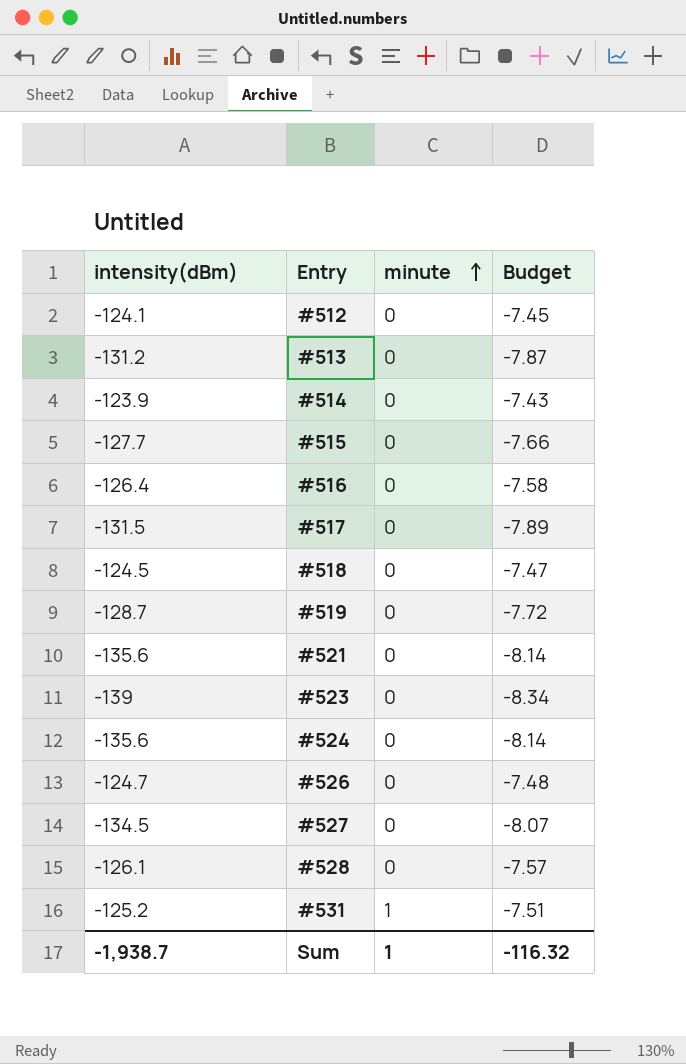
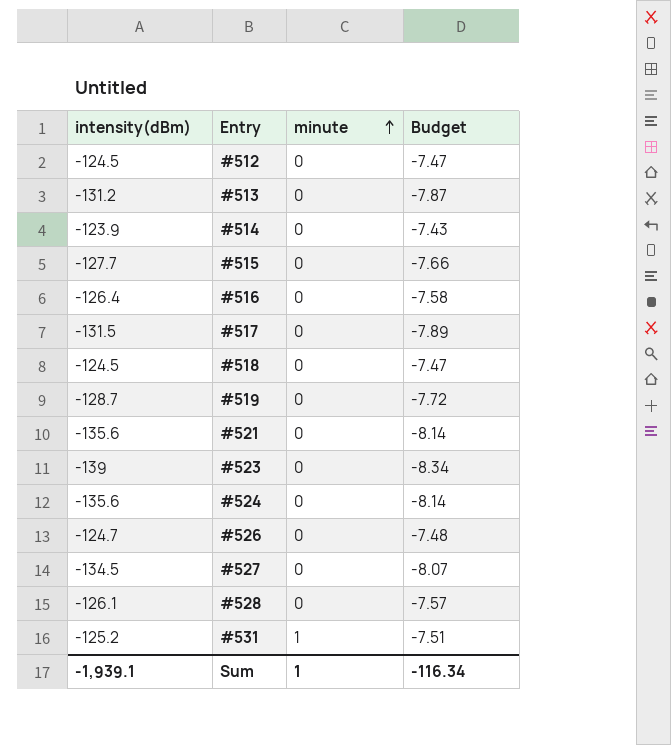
#512 | intensity(dBm): -124.1 -> -124.5
#512 | Budget: -7.45 -> -7.47
Sum | intensity(dBm): -1,938.7 -> -1,939.1
Sum | Budget: -116.32 -> -116.34

